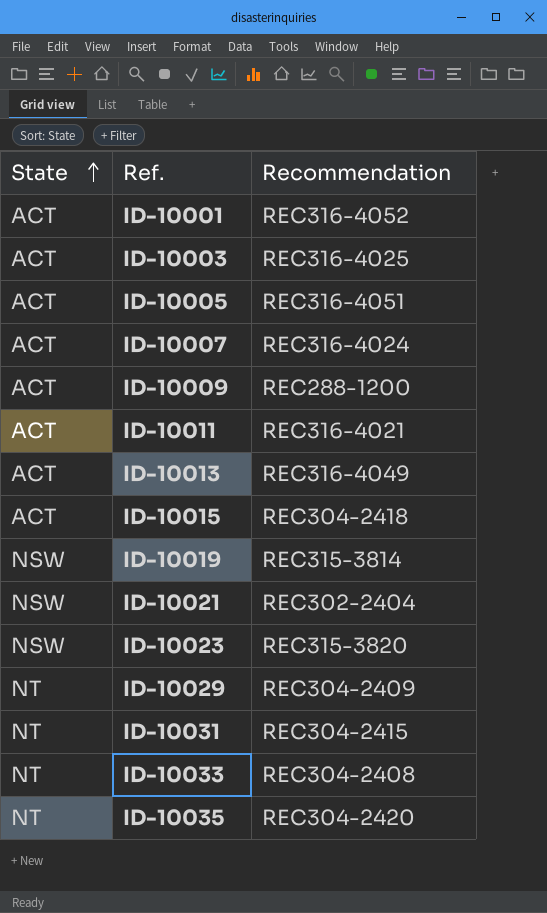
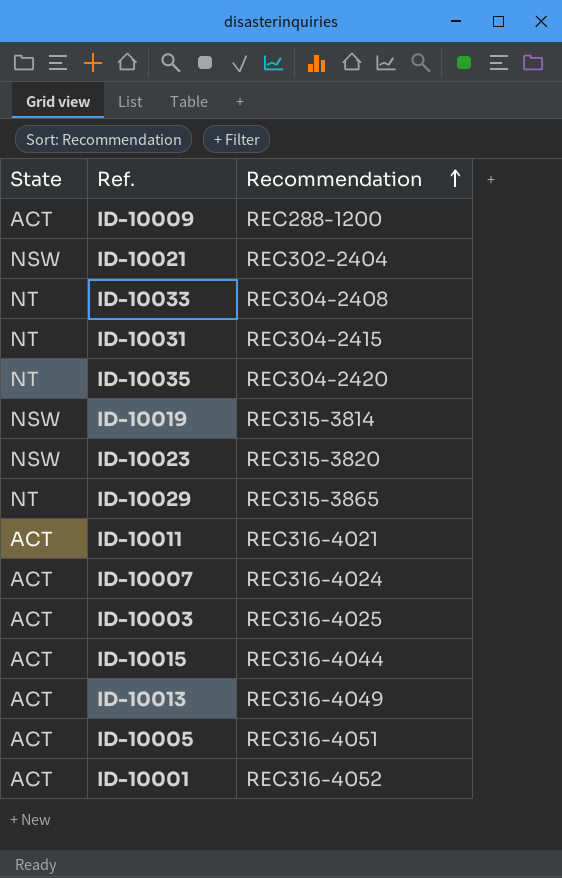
row order: State ascending -> Recommendation ascending
ID-10029 | Recommendation: REC304-2409 -> REC315-3865
ID-10015 | Recommendation: REC304-2418 -> REC316-4044

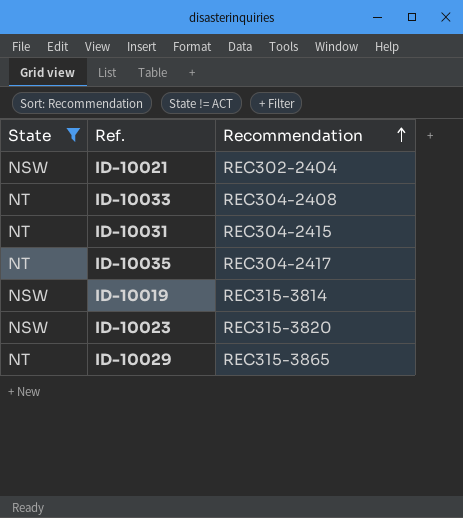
filter: none -> State != ACT
ID-10035 | Recommendation: REC304-2420 -> REC304-2417

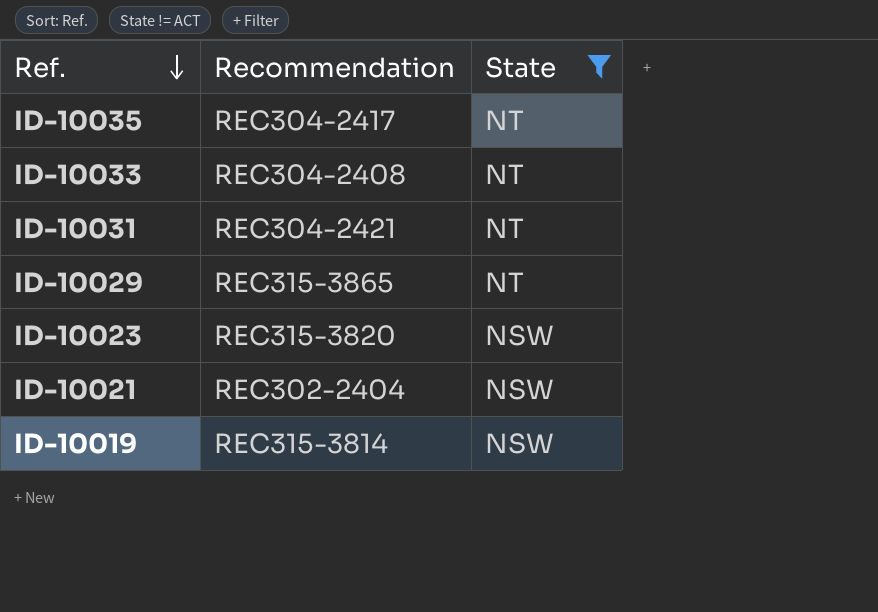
row order: Recommendation ascending -> Ref. descending
column State | position: 1 -> 3
ID-10031 | Recommendation: REC304-2415 -> REC304-2421

